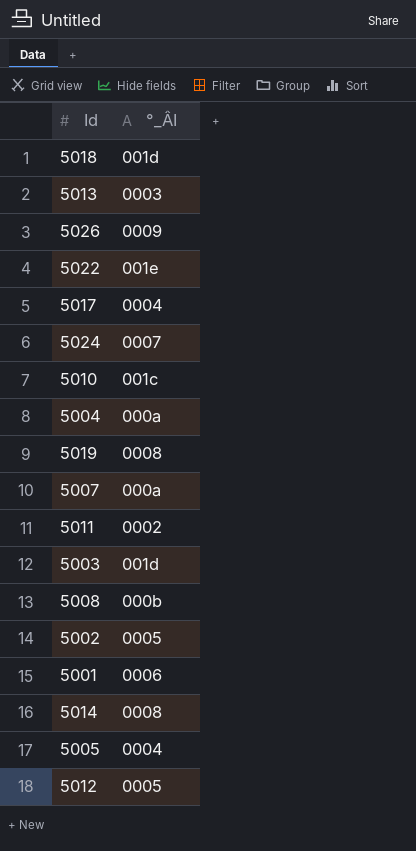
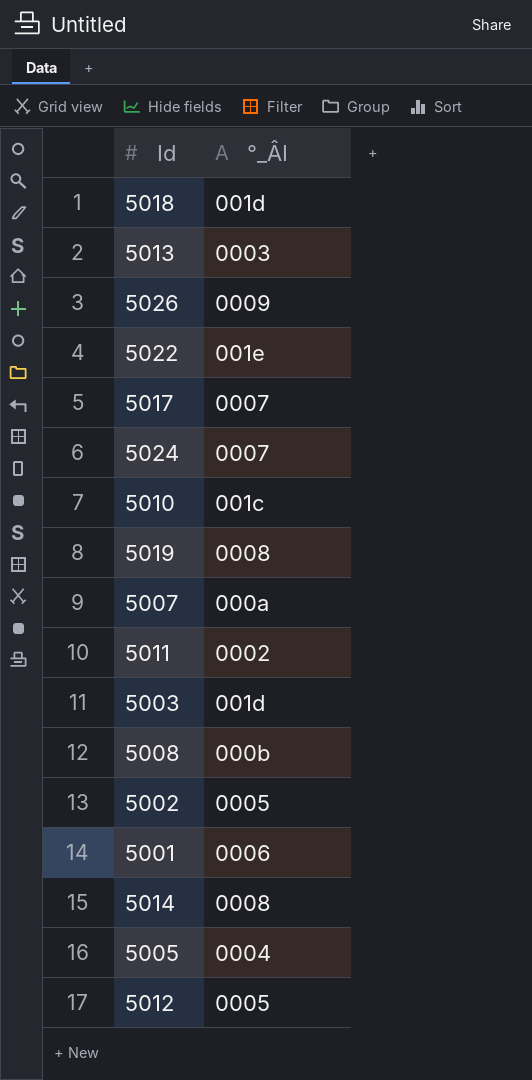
row 5004: 000a -> none
5017 | °_ÂI: 0004 -> 0007

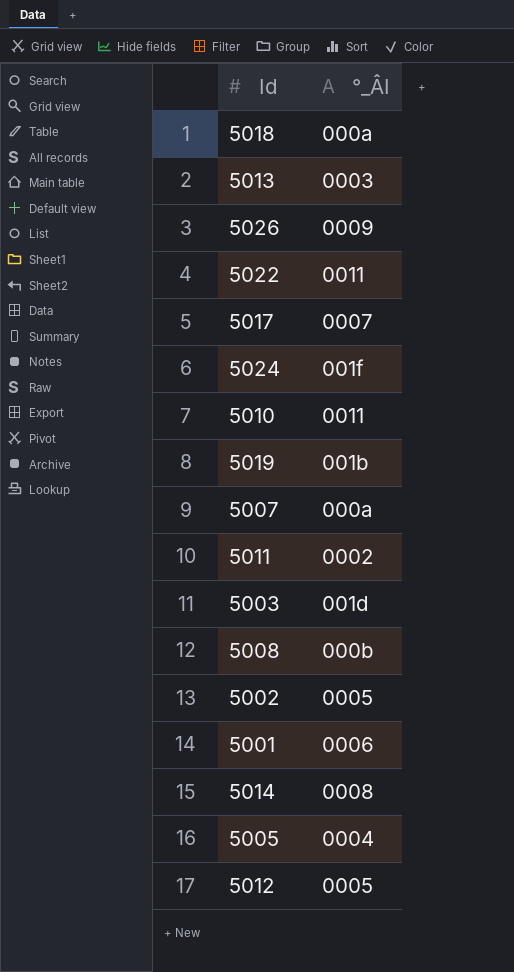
5018 | °_ÂI: 001d -> 000a
5022 | °_ÂI: 001e -> 0011
5024 | °_ÂI: 0007 -> 001f
5010 | °_ÂI: 001c -> 0011
5019 | °_ÂI: 0008 -> 001b

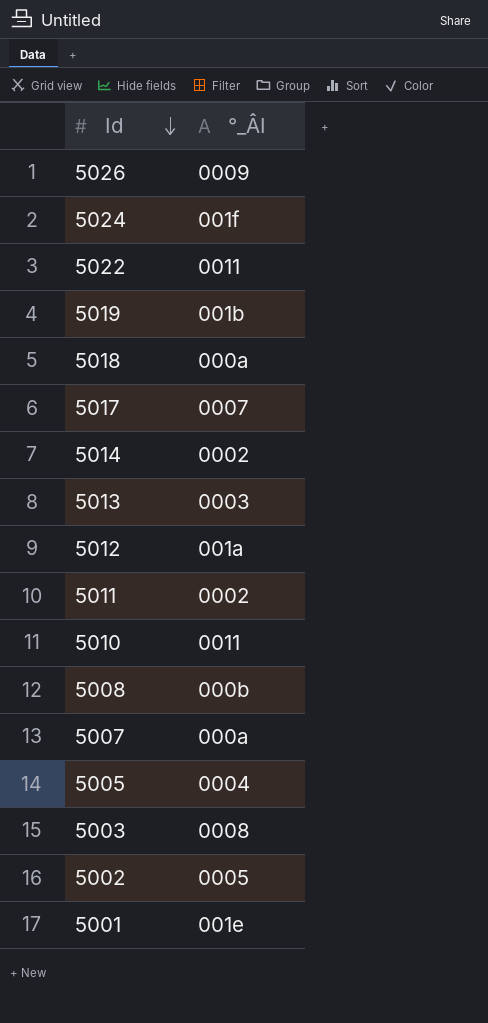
row order: none -> Id descending
5014 | °_ÂI: 0008 -> 0002
5012 | °_ÂI: 0005 -> 001a
5003 | °_ÂI: 001d -> 0008
5001 | °_ÂI: 0006 -> 001e

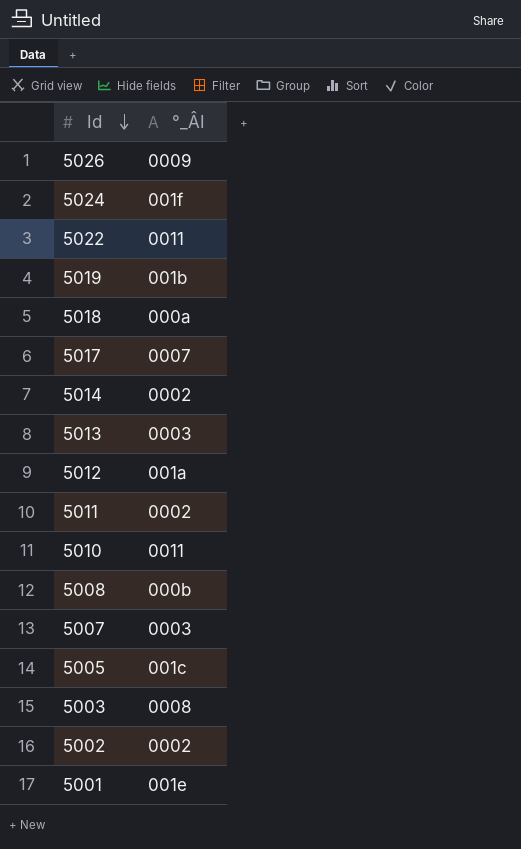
5007 | °_ÂI: 000a -> 0003
5005 | °_ÂI: 0004 -> 001c
5002 | °_ÂI: 0005 -> 0002

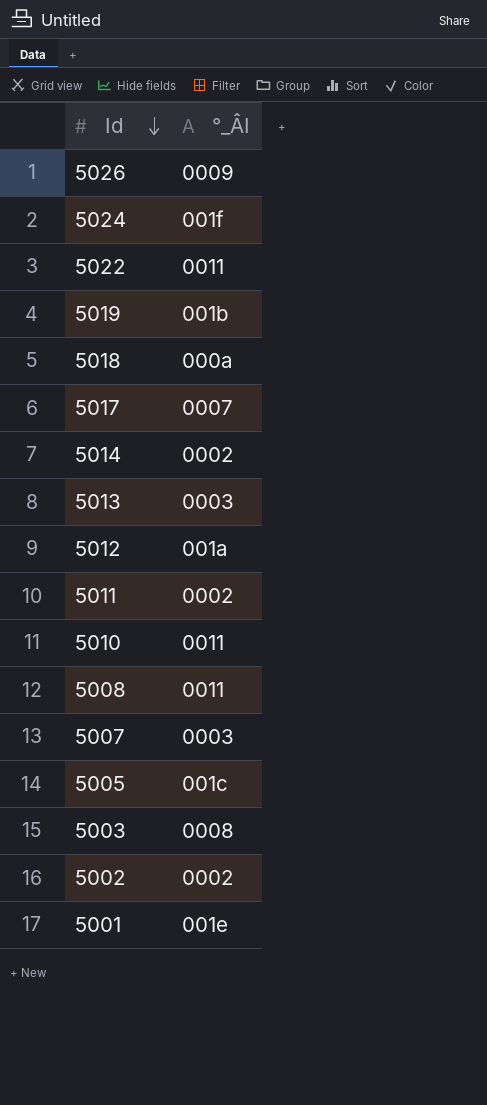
5008 | °_ÂI: 000b -> 0011

